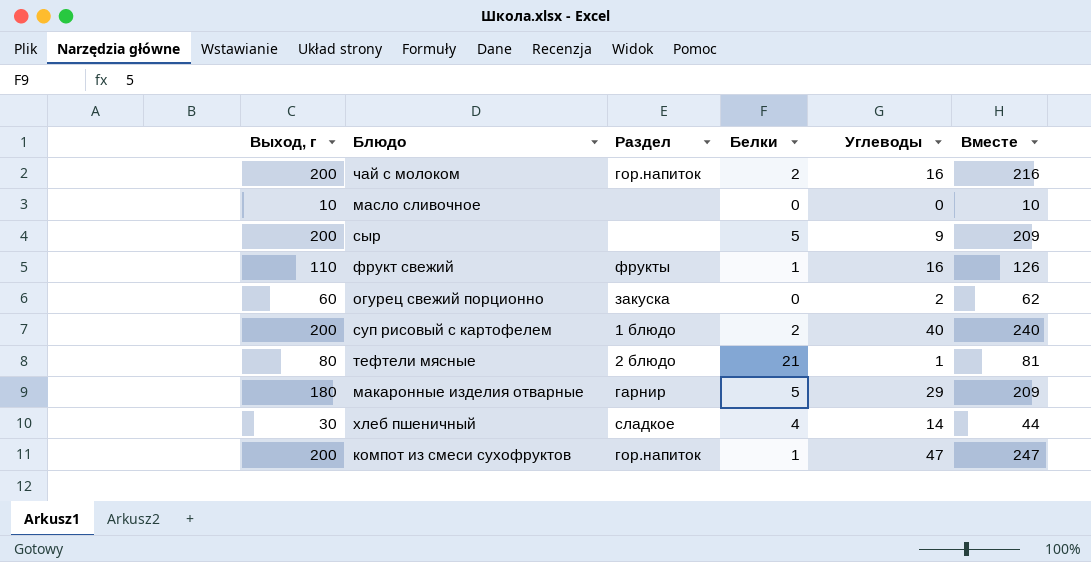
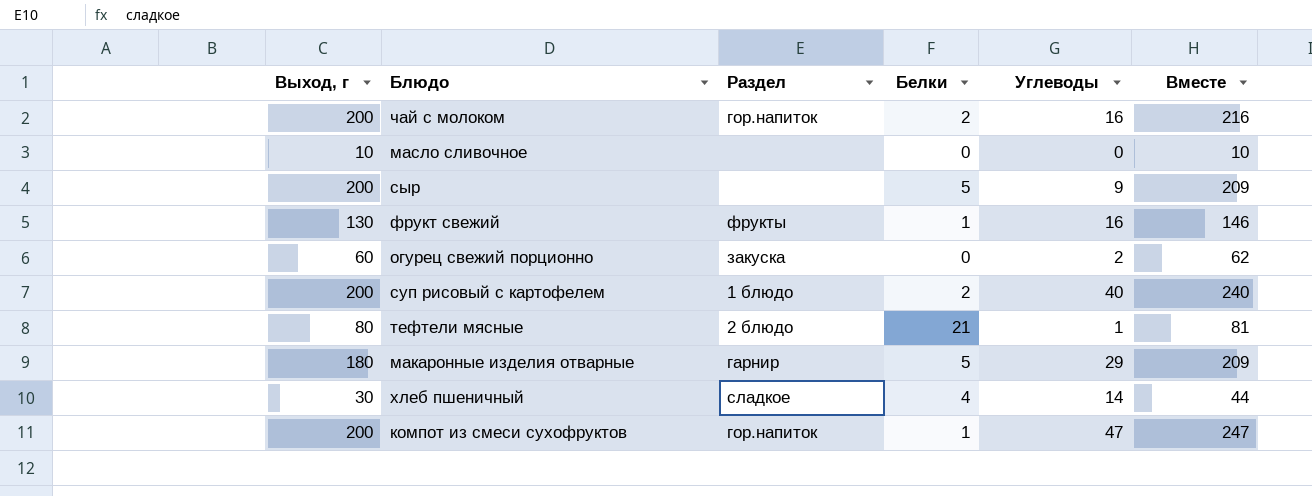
фрукт свежий | Выход, г: 110 -> 130
фрукт свежий | Вместе: 126 -> 146

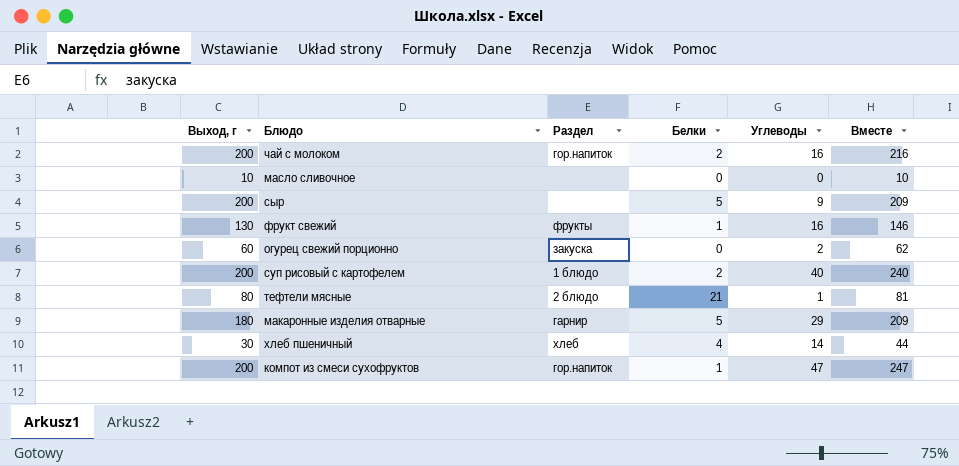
хлеб пшеничный | Раздел: сладкое -> хлеб

